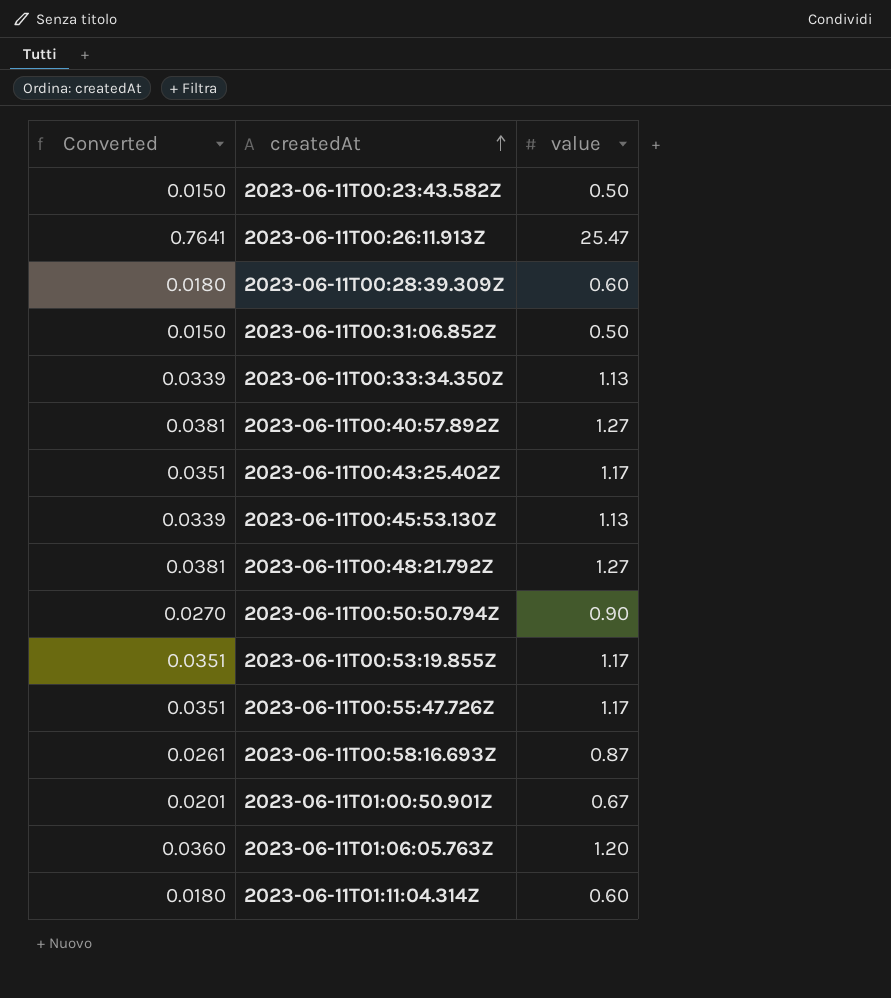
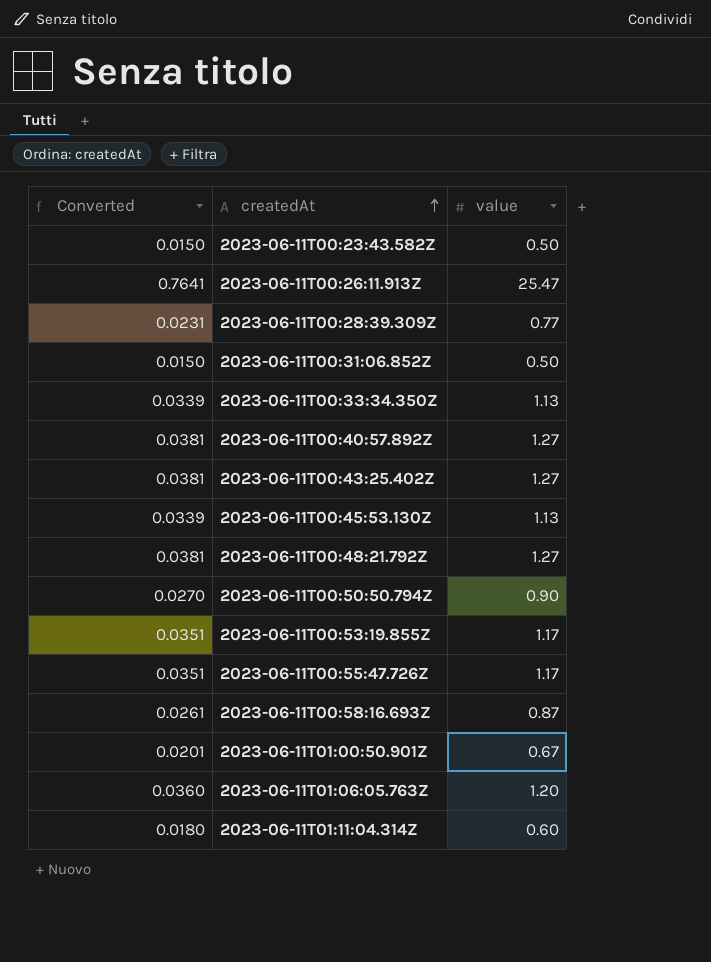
2023-06-11T00:28:39.309Z | Converted: 0.0180 -> 0.0231
2023-06-11T00:28:39.309Z | value: 0.60 -> 0.77
2023-06-11T00:43:25.402Z | Converted: 0.0351 -> 0.0381
2023-06-11T00:43:25.402Z | value: 1.17 -> 1.27

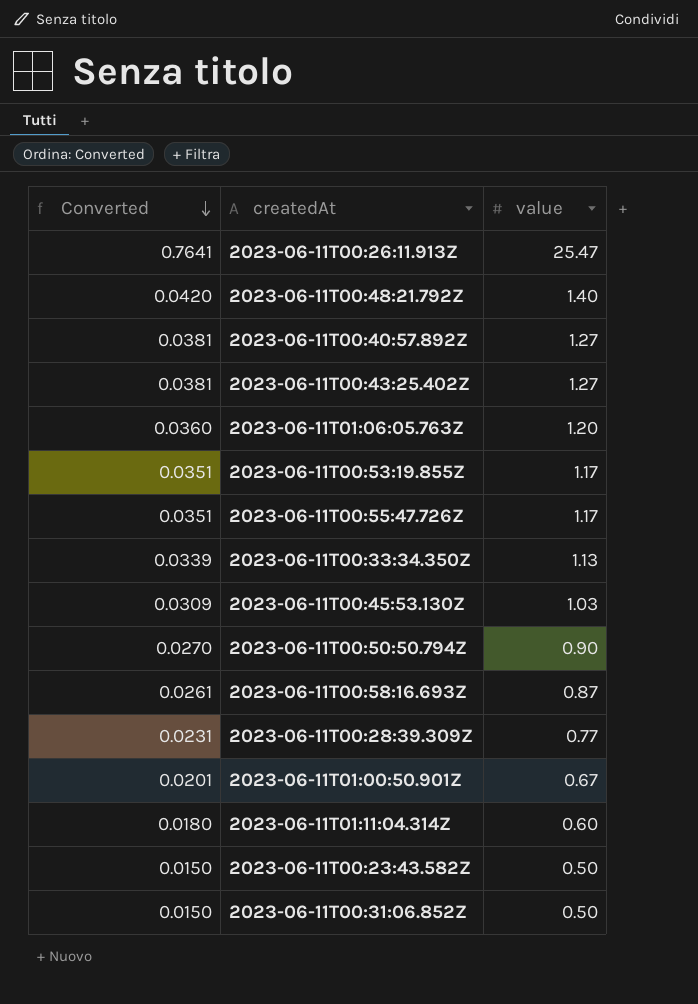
row order: createdAt ascending -> Converted descending
2023-06-11T00:48:21.792Z | Converted: 0.0381 -> 0.0420
2023-06-11T00:48:21.792Z | value: 1.27 -> 1.40
2023-06-11T00:45:53.130Z | Converted: 0.0339 -> 0.0309
2023-06-11T00:45:53.130Z | value: 1.13 -> 1.03

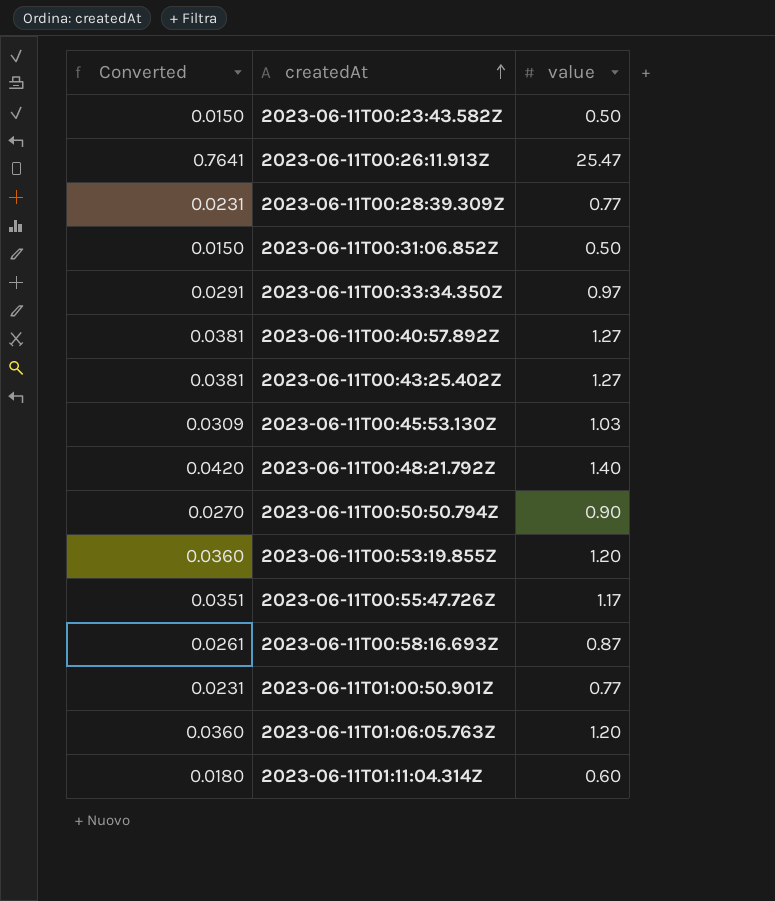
row order: Converted descending -> createdAt ascending
2023-06-11T00:33:34.350Z | Converted: 0.0339 -> 0.0291
2023-06-11T00:33:34.350Z | value: 1.13 -> 0.97
2023-06-11T00:53:19.855Z | Converted: 0.0351 -> 0.0360
2023-06-11T00:53:19.855Z | value: 1.17 -> 1.20
2023-06-11T01:00:50.901Z | Converted: 0.0201 -> 0.0231
2023-06-11T01:00:50.901Z | value: 0.67 -> 0.77

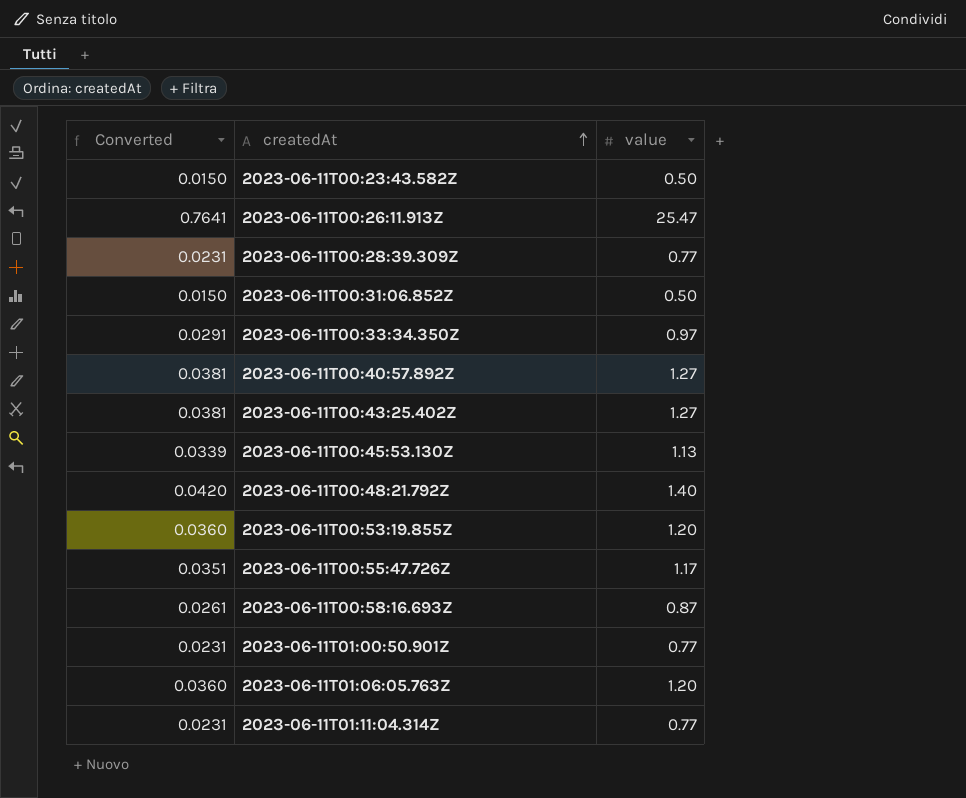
row 2023-06-11T00:50:50.794Z: 0.0270 | 0.90 -> none
2023-06-11T00:45:53.130Z | Converted: 0.0309 -> 0.0339
2023-06-11T00:45:53.130Z | value: 1.03 -> 1.13
2023-06-11T01:11:04.314Z | Converted: 0.0180 -> 0.0231
2023-06-11T01:11:04.314Z | value: 0.60 -> 0.77

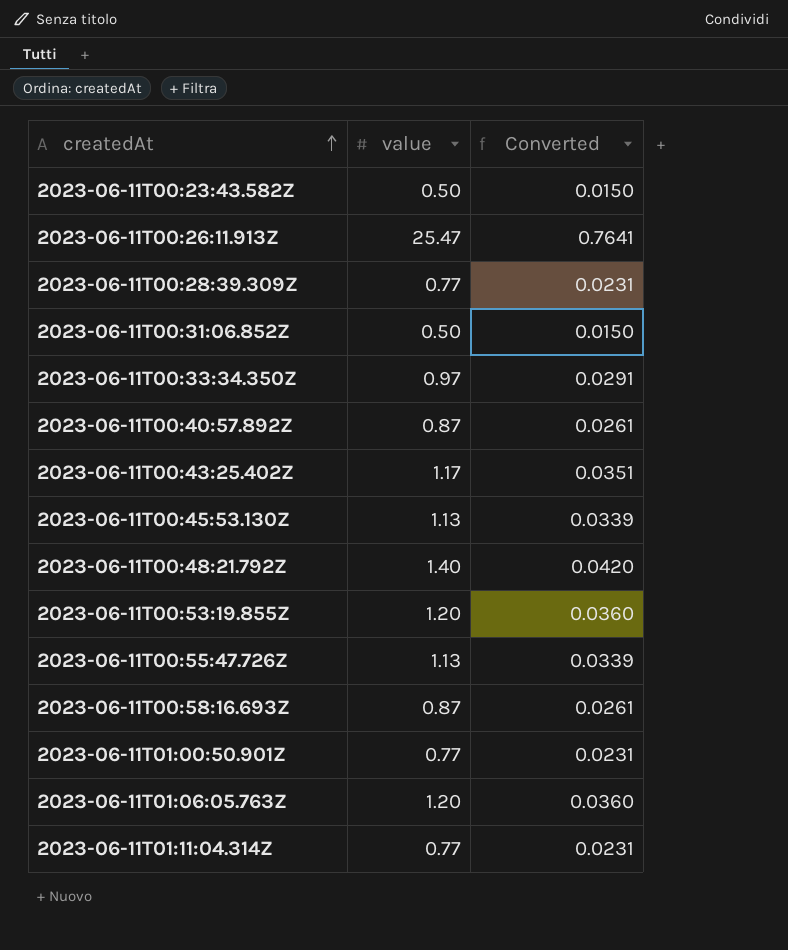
column Converted | position: 1 -> 3
2023-06-11T00:40:57.892Z | value: 1.27 -> 0.87
2023-06-11T00:40:57.892Z | Converted: 0.0381 -> 0.0261
2023-06-11T00:43:25.402Z | value: 1.27 -> 1.17
2023-06-11T00:43:25.402Z | Converted: 0.0381 -> 0.0351
2023-06-11T00:55:47.726Z | value: 1.17 -> 1.13
2023-06-11T00:55:47.726Z | Converted: 0.0351 -> 0.0339

